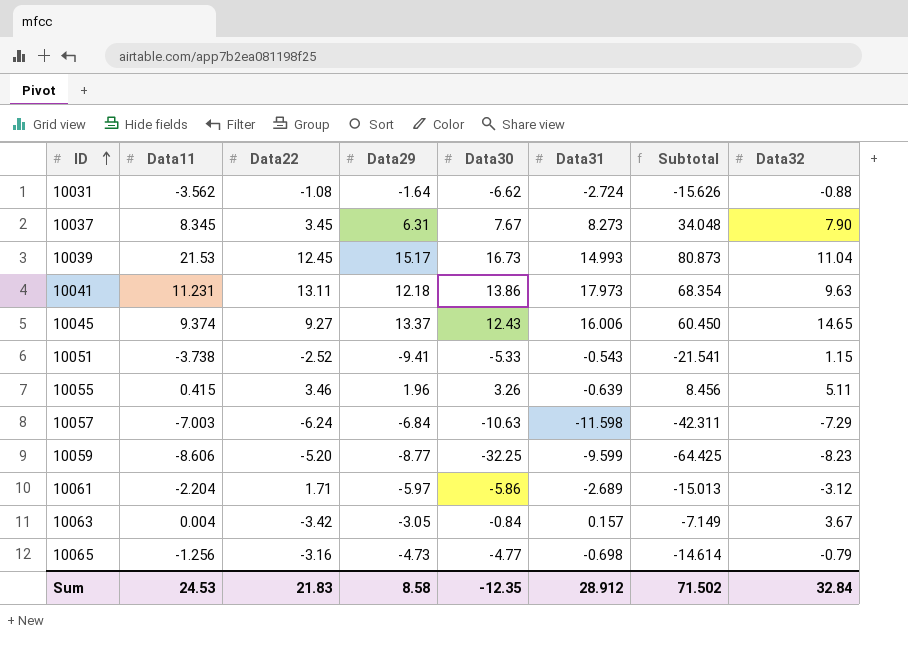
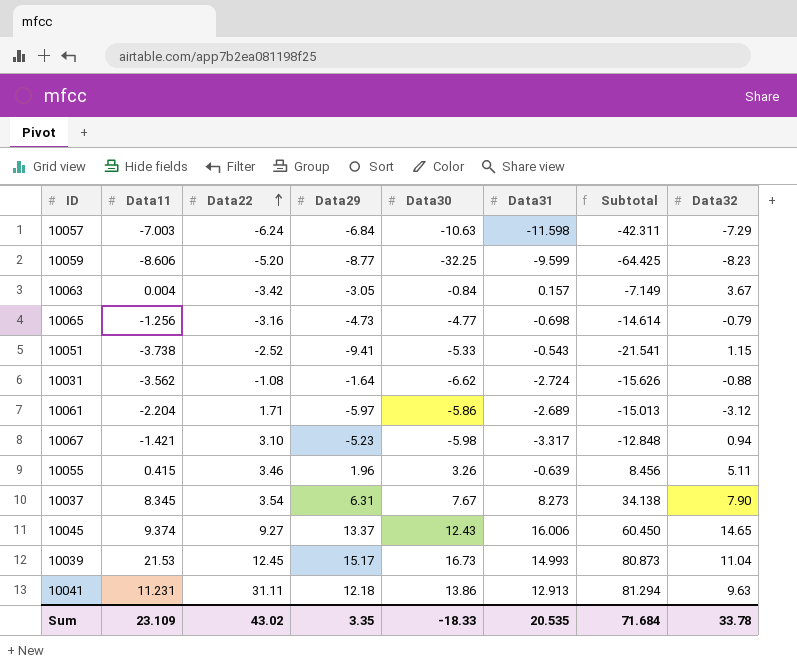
row order: ID ascending -> Data22 ascending
row 10067: none -> -1.421 | 3.10 | -5.23 | -5.98 | -3.317 | -12.848 | 0.94
10037 | Data22: 3.45 -> 3.54
10037 | Subtotal: 34.048 -> 34.138
10041 | Data22: 13.11 -> 31.11
10041 | Data31: 17.973 -> 12.913
10041 | Subtotal: 68.354 -> 81.294
Sum | Data11: 24.53 -> 23.109
Sum | Data22: 21.83 -> 43.02
Sum | Data29: 8.58 -> 3.35
Sum | Data30: -12.35 -> -18.33
Sum | Data31: 28.912 -> 20.535
Sum | Subtotal: 71.502 -> 71.684
Sum | Data32: 32.84 -> 33.78

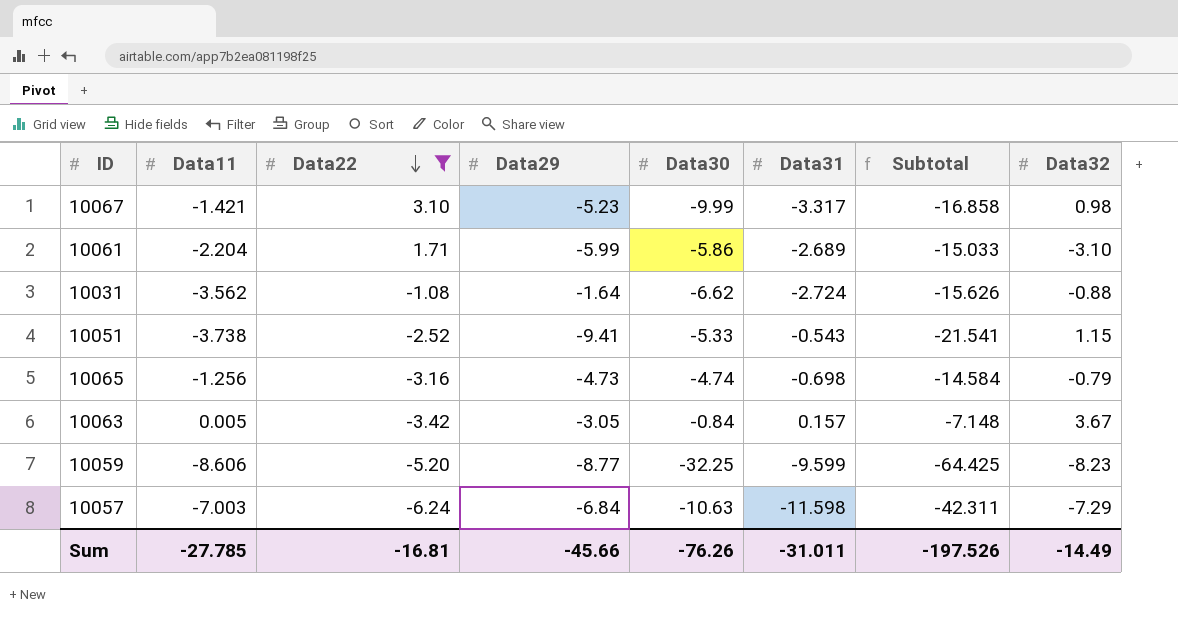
filter: none -> Data22 <= 3.10
row order: Data22 ascending -> Data22 descending
10067 | Data30: -5.98 -> -9.99
10067 | Subtotal: -12.848 -> -16.858
10067 | Data32: 0.94 -> 0.98
10061 | Data29: -5.97 -> -5.99
10061 | Subtotal: -15.013 -> -15.033
10061 | Data32: -3.12 -> -3.10
10065 | Data30: -4.77 -> -4.74
10065 | Subtotal: -14.614 -> -14.584
10063 | Data11: 0.004 -> 0.005
10063 | Subtotal: -7.149 -> -7.148
Sum | Data11: 23.109 -> -27.785
Sum | Data22: 43.02 -> -16.81
Sum | Data29: 3.35 -> -45.66
Sum | Data30: -18.33 -> -76.26
Sum | Data31: 20.535 -> -31.011
Sum | Subtotal: 71.684 -> -197.526
Sum | Data32: 33.78 -> -14.49

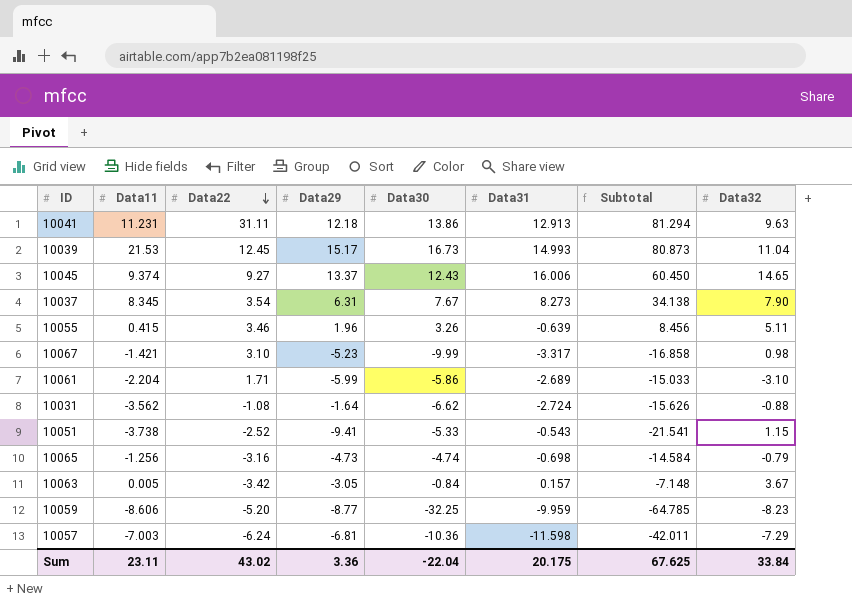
filter: Data22 <= 3.10 -> none
10059 | Data31: -9.599 -> -9.959
10059 | Subtotal: -64.425 -> -64.785
10057 | Data29: -6.84 -> -6.81
10057 | Data30: -10.63 -> -10.36
10057 | Subtotal: -42.311 -> -42.011
Sum | Data11: -27.785 -> 23.11
Sum | Data22: -16.81 -> 43.02
Sum | Data29: -45.66 -> 3.36
Sum | Data30: -76.26 -> -22.04
Sum | Data31: -31.011 -> 20.175
Sum | Subtotal: -197.526 -> 67.625
Sum | Data32: -14.49 -> 33.84

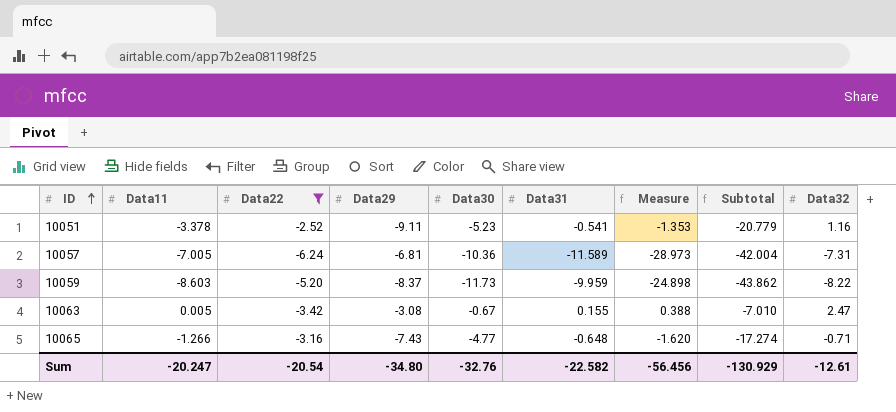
filter: none -> Data22 <= -2.52
row order: Data22 descending -> ID ascending
column Measure | formula: none -> [Data31] * 2.5
10051 | Data11: -3.738 -> -3.378
10051 | Data29: -9.41 -> -9.11
10051 | Data30: -5.33 -> -5.23
10051 | Data31: -0.543 -> -0.541
10051 | Subtotal: -21.541 -> -20.779
10051 | Data32: 1.15 -> 1.16
10057 | Data11: -7.003 -> -7.005
10057 | Data31: -11.598 -> -11.589
10057 | Subtotal: -42.011 -> -42.004
10057 | Data32: -7.29 -> -7.31
10059 | Data11: -8.606 -> -8.603
10059 | Data29: -8.77 -> -8.37
10059 | Data30: -32.25 -> -11.73
10059 | Subtotal: -64.785 -> -43.862
10059 | Data32: -8.23 -> -8.22
10063 | Data29: -3.05 -> -3.08
10063 | Data30: -0.84 -> -0.67
10063 | Data31: 0.157 -> 0.155
10063 | Subtotal: -7.148 -> -7.010
10063 | Data32: 3.67 -> 2.47
10065 | Data11: -1.256 -> -1.266
10065 | Data29: -4.73 -> -7.43
10065 | Data30: -4.74 -> -4.77
10065 | Data31: -0.698 -> -0.648
10065 | Subtotal: -14.584 -> -17.274
10065 | Data32: -0.79 -> -0.71
Sum | Data11: 23.11 -> -20.247
Sum | Data22: 43.02 -> -20.54
Sum | Data29: 3.36 -> -34.80
Sum | Data30: -22.04 -> -32.76
Sum | Data31: 20.175 -> -22.582
Sum | Subtotal: 67.625 -> -130.929
Sum | Data32: 33.84 -> -12.61

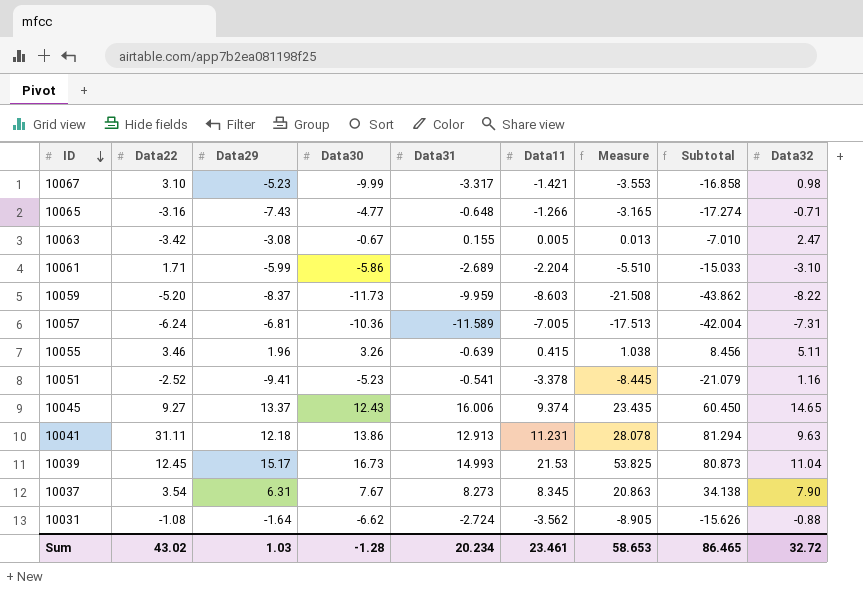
filter: Data22 <= -2.52 -> none
row order: ID ascending -> ID descending
column Data11 | position: 2 -> 6
column Measure | formula: [Data31] * 2.5 -> [Data11] * 2.5
10051 | Data29: -9.11 -> -9.41
10051 | Subtotal: -20.779 -> -21.079
Sum | Data22: -20.54 -> 43.02
Sum | Data29: -34.80 -> 1.03
Sum | Data30: -32.76 -> -1.28
Sum | Data31: -22.582 -> 20.234
Sum | Data11: -20.247 -> 23.461
Sum | Measure: -56.456 -> 58.653
Sum | Subtotal: -130.929 -> 86.465
Sum | Data32: -12.61 -> 32.72

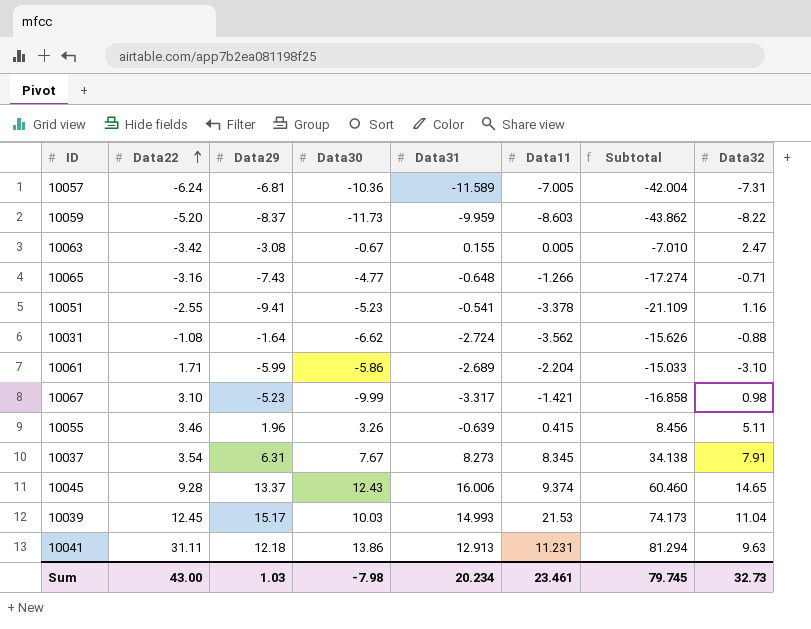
row order: ID descending -> Data22 ascending
column Measure | formula: [Data11] * 2.5 -> none
10051 | Data22: -2.52 -> -2.55
10051 | Subtotal: -21.079 -> -21.109
10037 | Data32: 7.90 -> 7.91
10045 | Data22: 9.27 -> 9.28
10045 | Subtotal: 60.450 -> 60.460
10039 | Data30: 16.73 -> 10.03
10039 | Subtotal: 80.873 -> 74.173
Sum | Data22: 43.02 -> 43.00
Sum | Data30: -1.28 -> -7.98
Sum | Subtotal: 86.465 -> 79.745
Sum | Data32: 32.72 -> 32.73

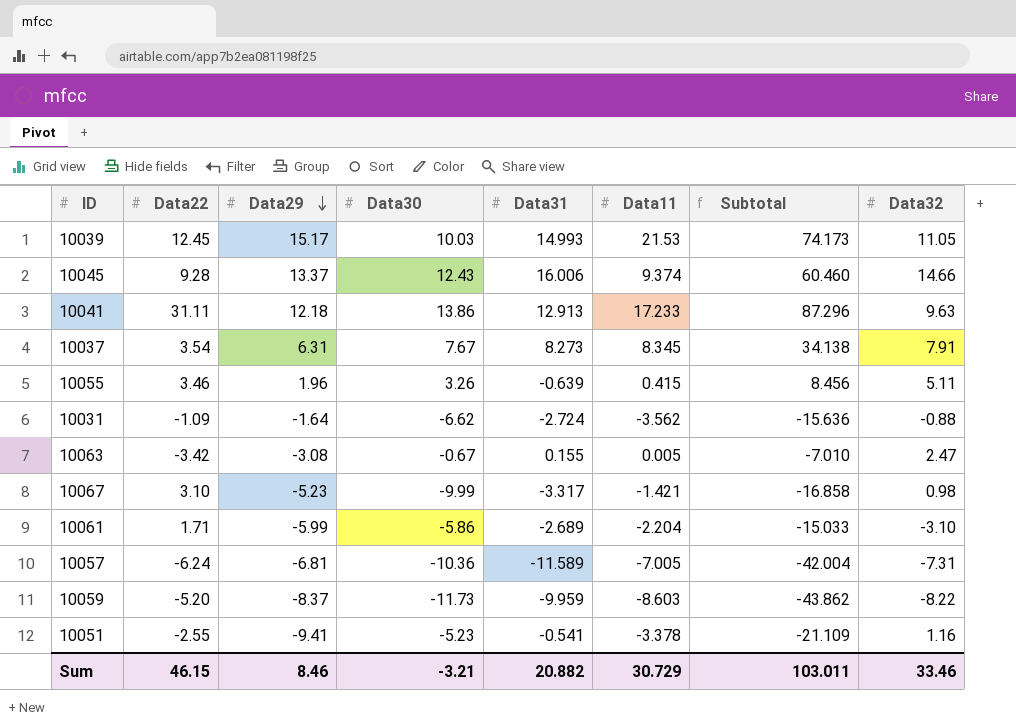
row order: Data22 ascending -> Data29 descending
row 10065: -3.16 | -7.43 | -4.77 | -0.648 | -1.266 | -17.274 | -0.71 -> none
10039 | Data32: 11.04 -> 11.05
10045 | Data32: 14.65 -> 14.66
10041 | Data11: 11.231 -> 17.233
10041 | Subtotal: 81.294 -> 87.296
10031 | Data22: -1.08 -> -1.09
10031 | Subtotal: -15.626 -> -15.636
Sum | Data22: 43.00 -> 46.15
Sum | Data29: 1.03 -> 8.46
Sum | Data30: -7.98 -> -3.21
Sum | Data31: 20.234 -> 20.882
Sum | Data11: 23.461 -> 30.729
Sum | Subtotal: 79.745 -> 103.011
Sum | Data32: 32.73 -> 33.46

